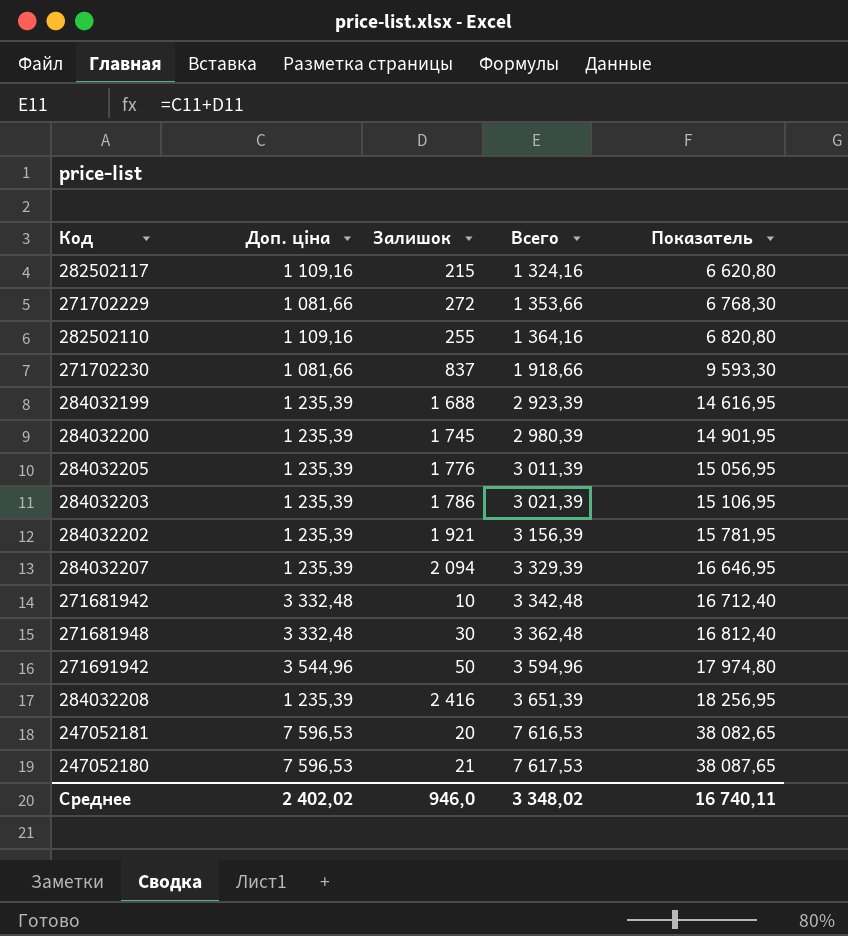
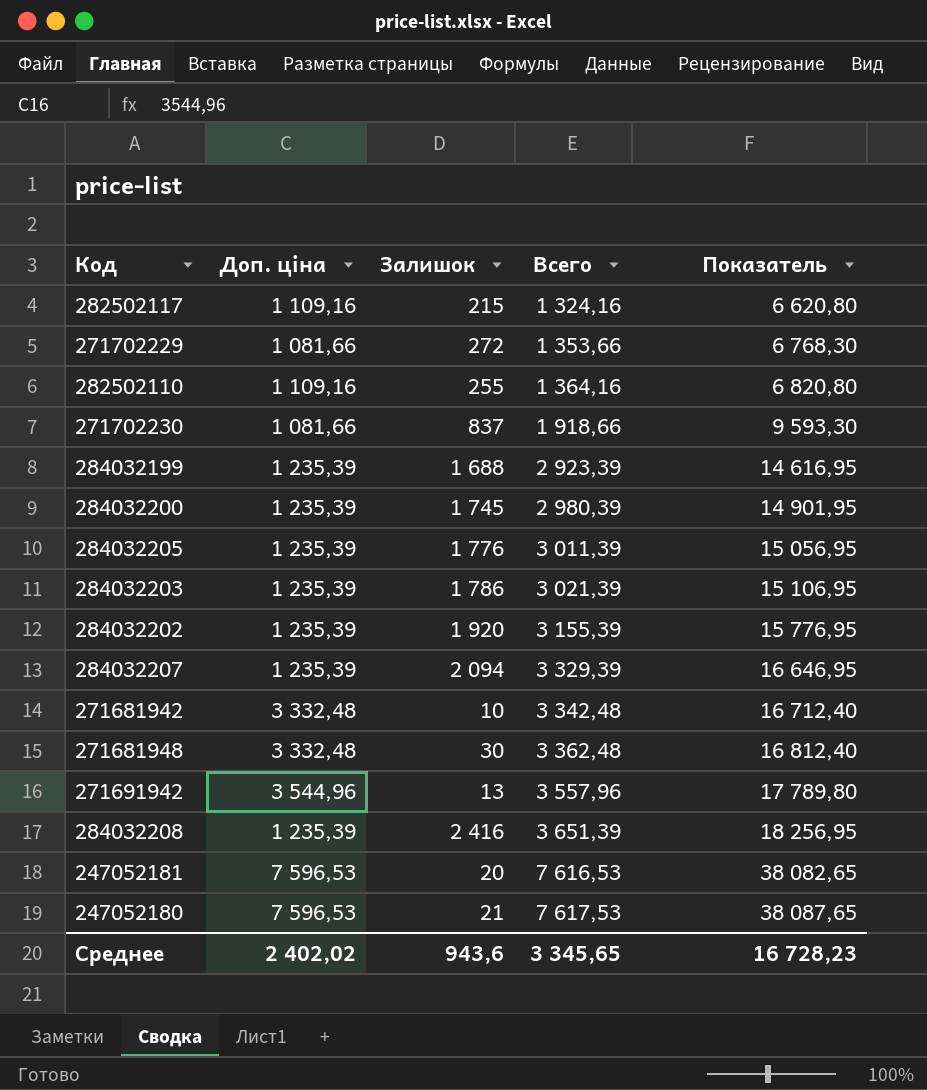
284032202 | Залишок: 1 921 -> 1 920
284032202 | Всего: 3 156,39 -> 3 155,39
284032202 | Показатель: 15 781,95 -> 15 776,95
271691942 | Залишок: 50 -> 13
271691942 | Всего: 3 594,96 -> 3 557,96
271691942 | Показатель: 17 974,80 -> 17 789,80
Среднее | Залишок: 946,0 -> 943,6
Среднее | Всего: 3 348,02 -> 3 345,65
Среднее | Показатель: 16 740,11 -> 16 728,23

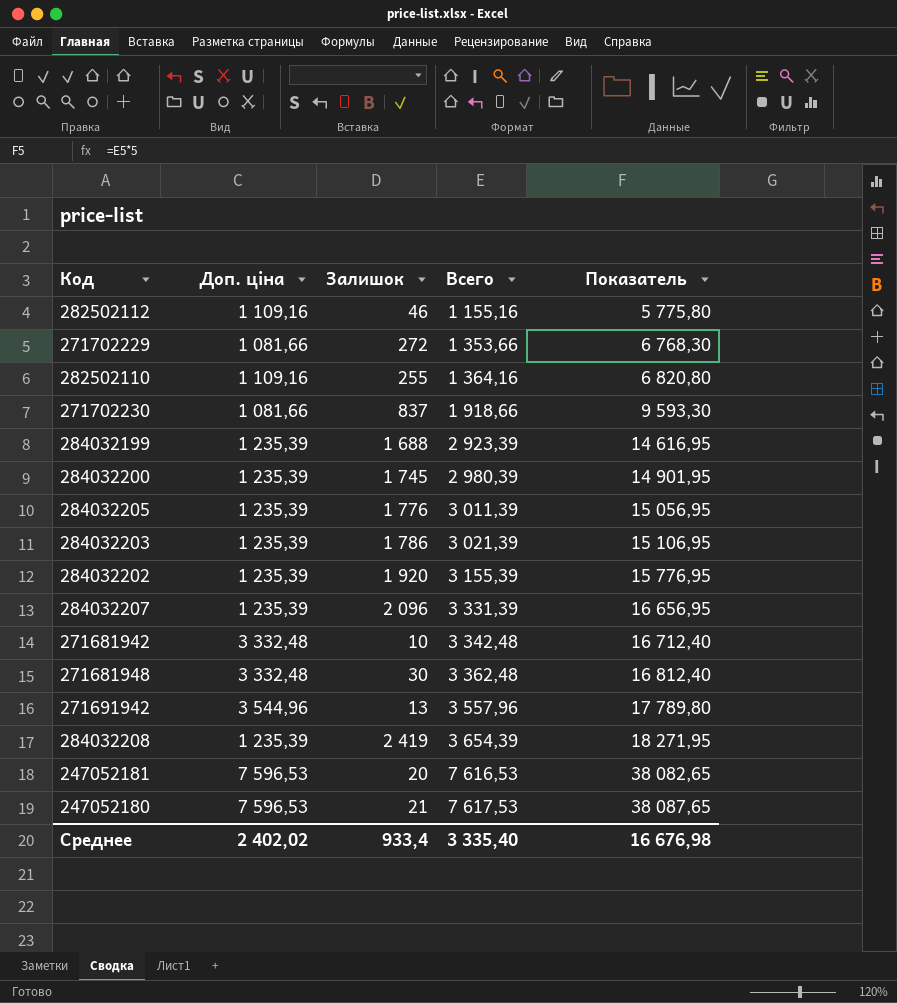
row 282502117: 1 109,16 | 215 | 1 324,16 | 6 620,80 -> none
row 282502112: none -> 1 109,16 | 46 | 1 155,16 | 5 775,80
284032207 | Залишок: 2 094 -> 2 096
284032207 | Всего: 3 329,39 -> 3 331,39
284032207 | Показатель: 16 646,95 -> 16 656,95
284032208 | Залишок: 2 416 -> 2 419
284032208 | Всего: 3 651,39 -> 3 654,39
284032208 | Показатель: 18 256,95 -> 18 271,95
Среднее | Залишок: 943,6 -> 933,4
Среднее | Всего: 3 345,65 -> 3 335,40
Среднее | Показатель: 16 728,23 -> 16 676,98

